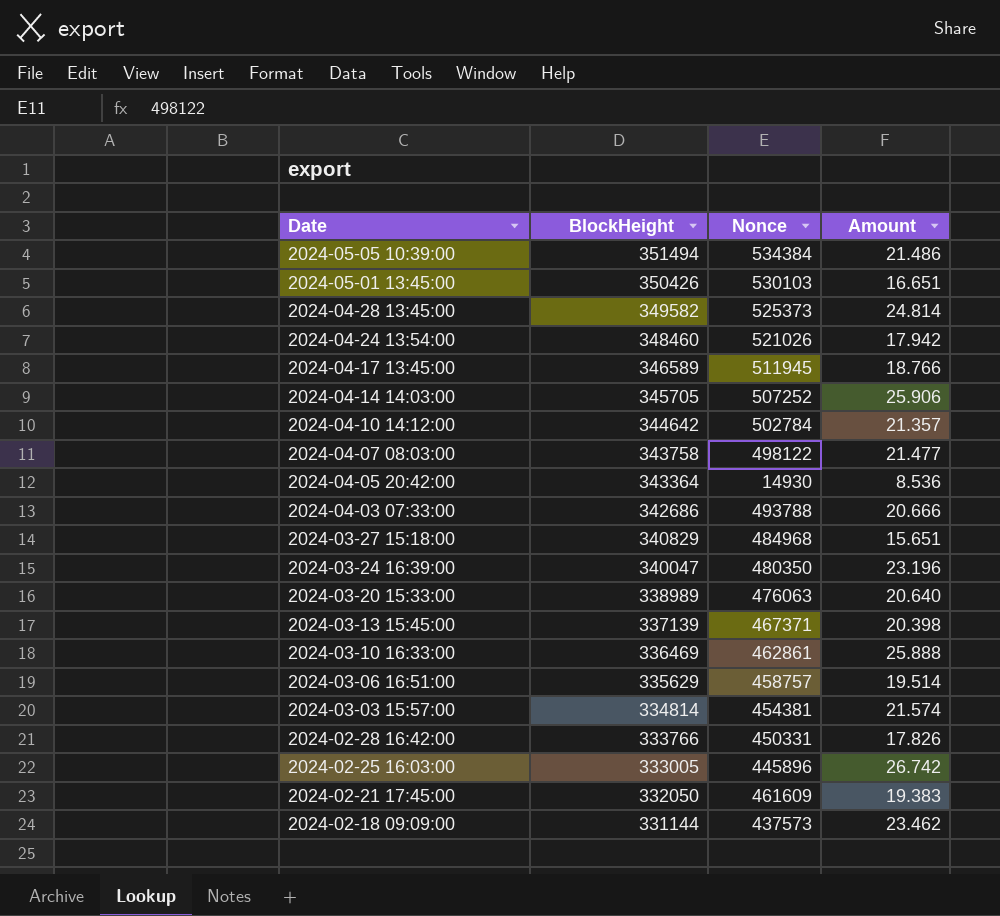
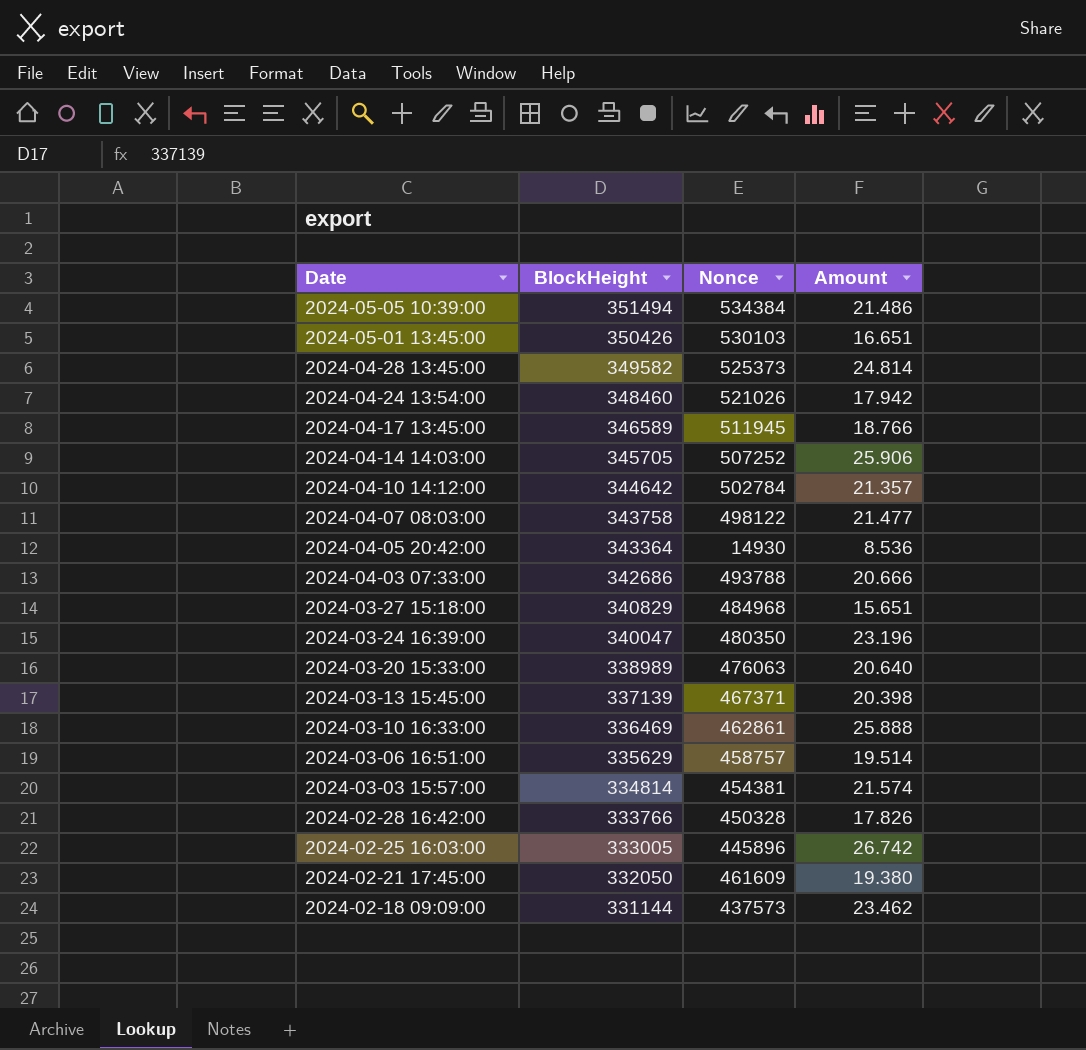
2024-02-28 16:42:00 | Nonce: 450331 -> 450328
2024-02-21 17:45:00 | Amount: 19.383 -> 19.380

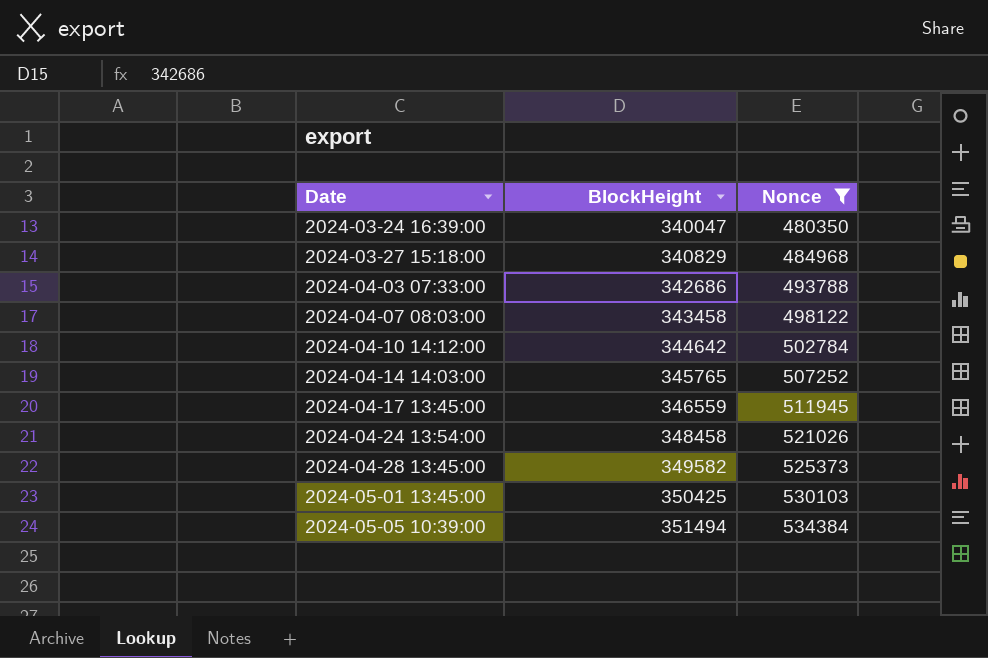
filter: none -> Nonce >= 480350
row order: Date descending -> Date ascending
column Amount | position: 4 -> none
2024-04-07 08:03:00 | BlockHeight: 343758 -> 343458
2024-04-14 14:03:00 | BlockHeight: 345705 -> 345765
2024-04-17 13:45:00 | BlockHeight: 346589 -> 346559
2024-04-24 13:54:00 | BlockHeight: 348460 -> 348458
2024-05-01 13:45:00 | BlockHeight: 350426 -> 350425

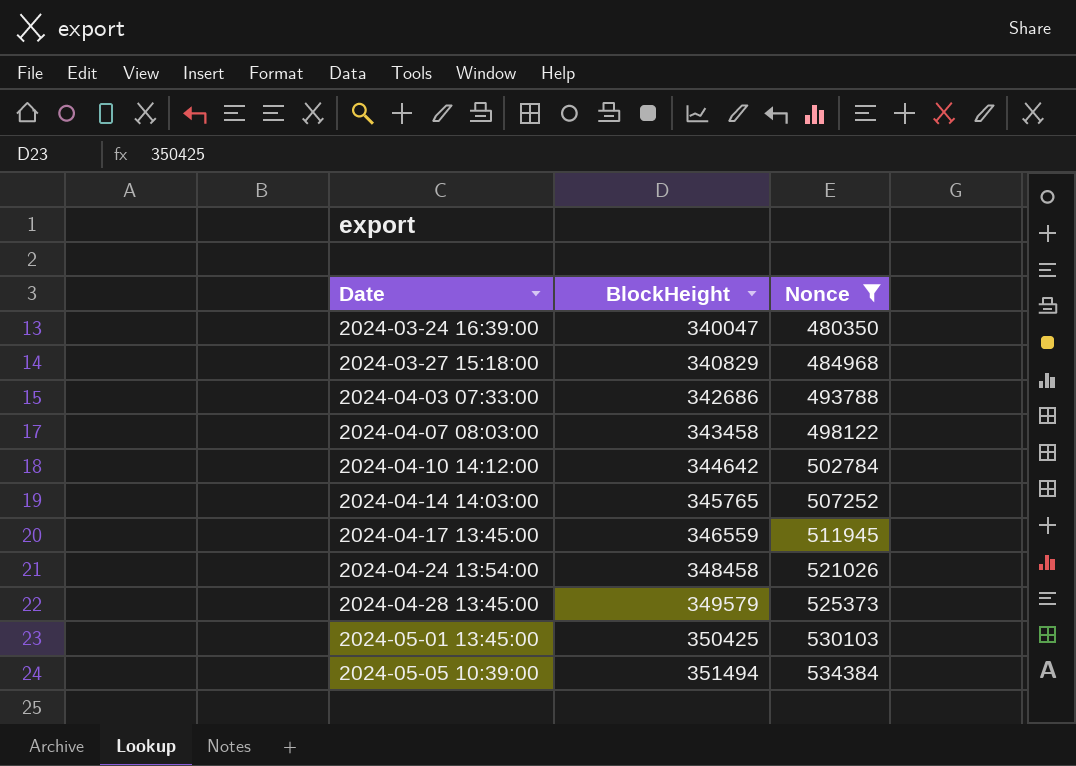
2024-04-28 13:45:00 | BlockHeight: 349582 -> 349579

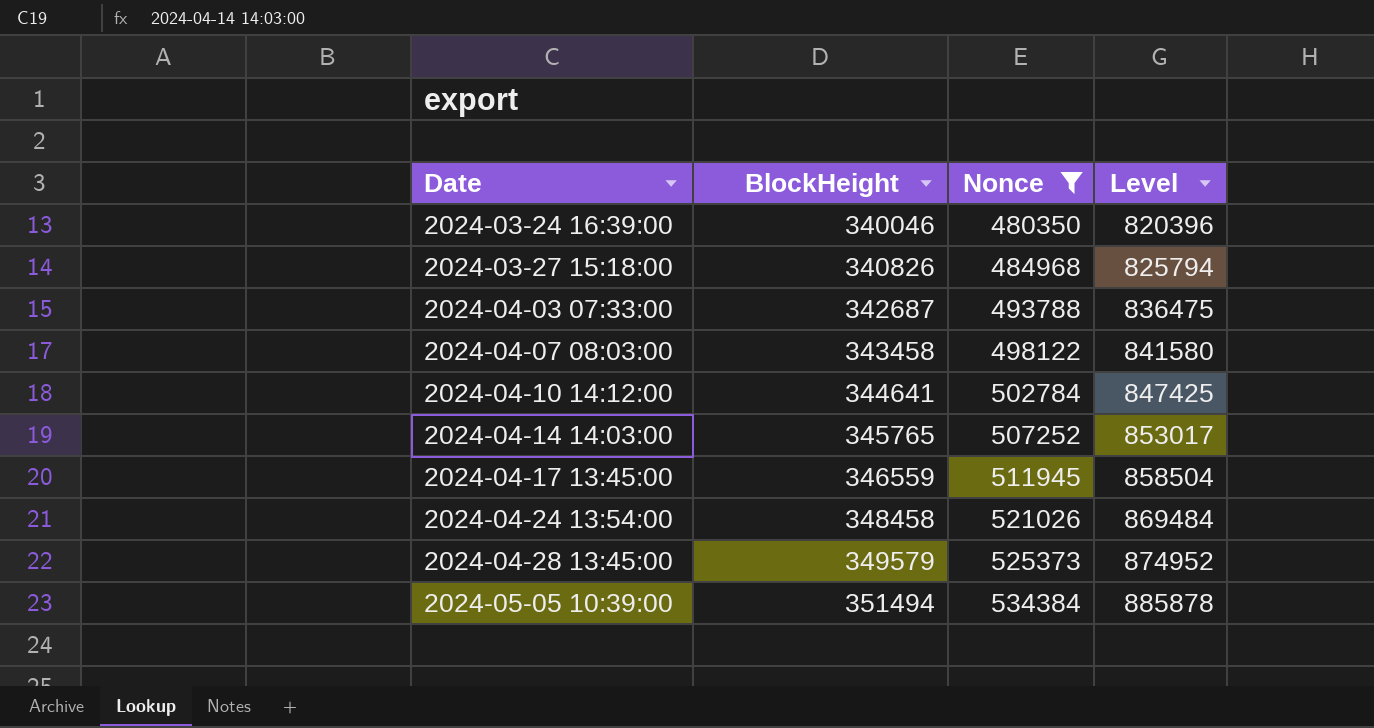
column Level | formula: none -> [BlockHeight] + [Nonce]
row 2024-05-01 13:45:00: 350425 | 530103 -> none
2024-03-24 16:39:00 | BlockHeight: 340047 -> 340046
2024-03-27 15:18:00 | BlockHeight: 340829 -> 340826
2024-04-03 07:33:00 | BlockHeight: 342686 -> 342687
2024-04-10 14:12:00 | BlockHeight: 344642 -> 344641

